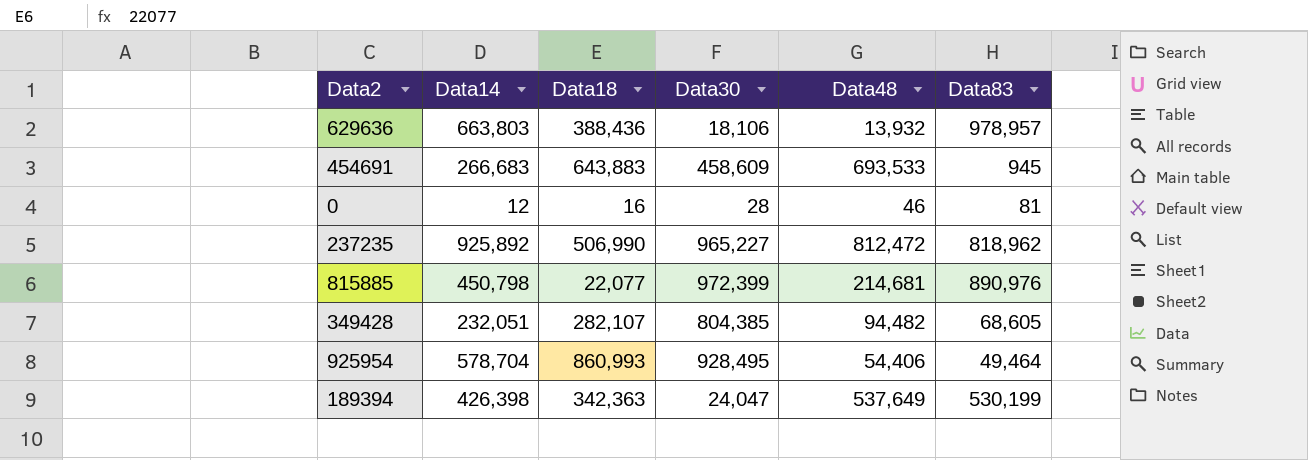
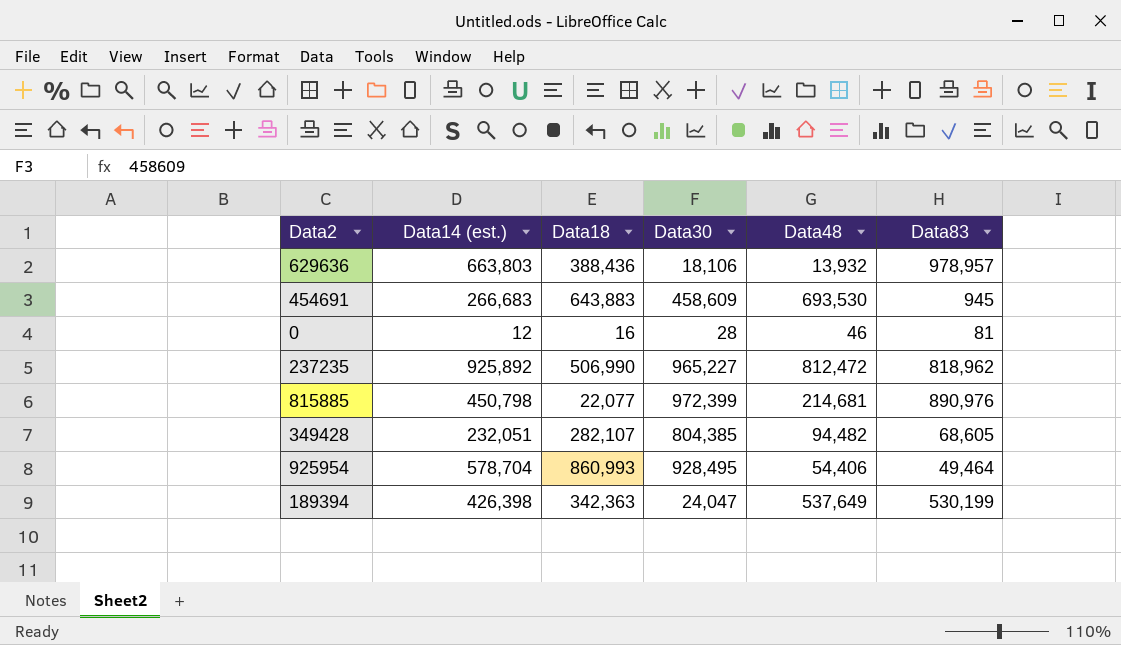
column name: Data14 -> Data14 (est.)
454691 | Data48: 693,533 -> 693,530

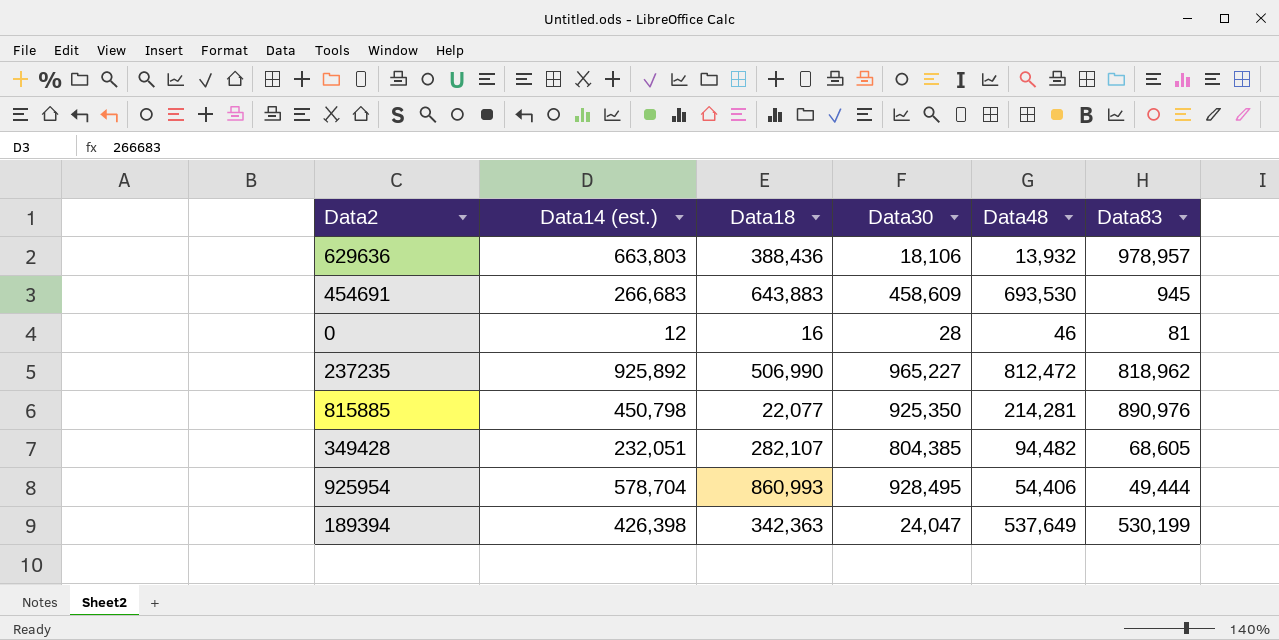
815885 | Data30: 972,399 -> 925,350
815885 | Data48: 214,681 -> 214,281
925954 | Data83: 49,464 -> 49,444

